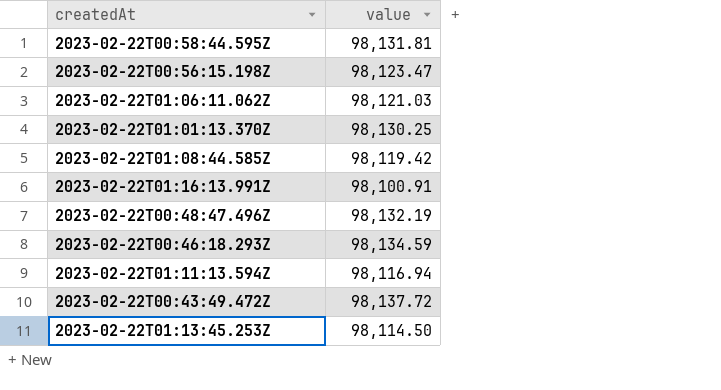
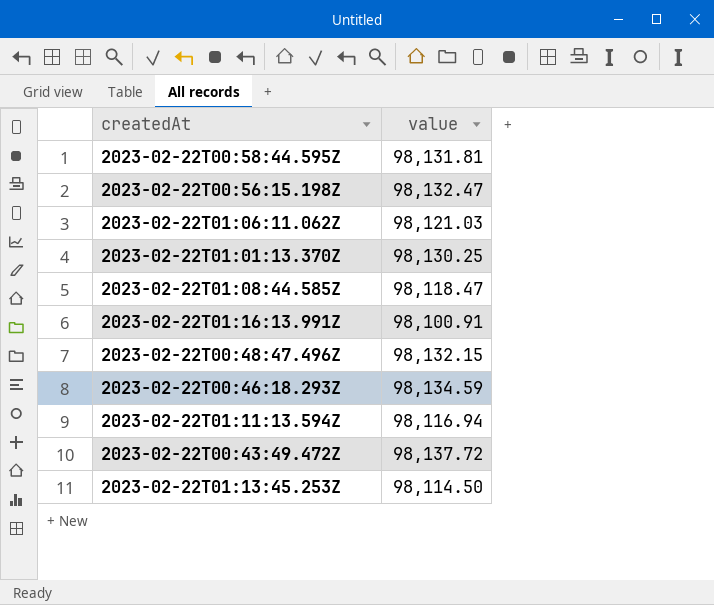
2023-02-22T00:56:15.198Z | value: 98,123.47 -> 98,132.47
2023-02-22T01:08:44.585Z | value: 98,119.42 -> 98,118.47
2023-02-22T00:48:47.496Z | value: 98,132.19 -> 98,132.15

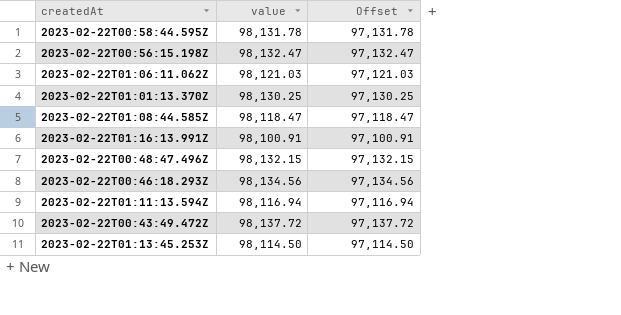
column Offset | formula: none -> [value] - 1000
2023-02-22T00:58:44.595Z | value: 98,131.81 -> 98,131.78
2023-02-22T00:46:18.293Z | value: 98,134.59 -> 98,134.56

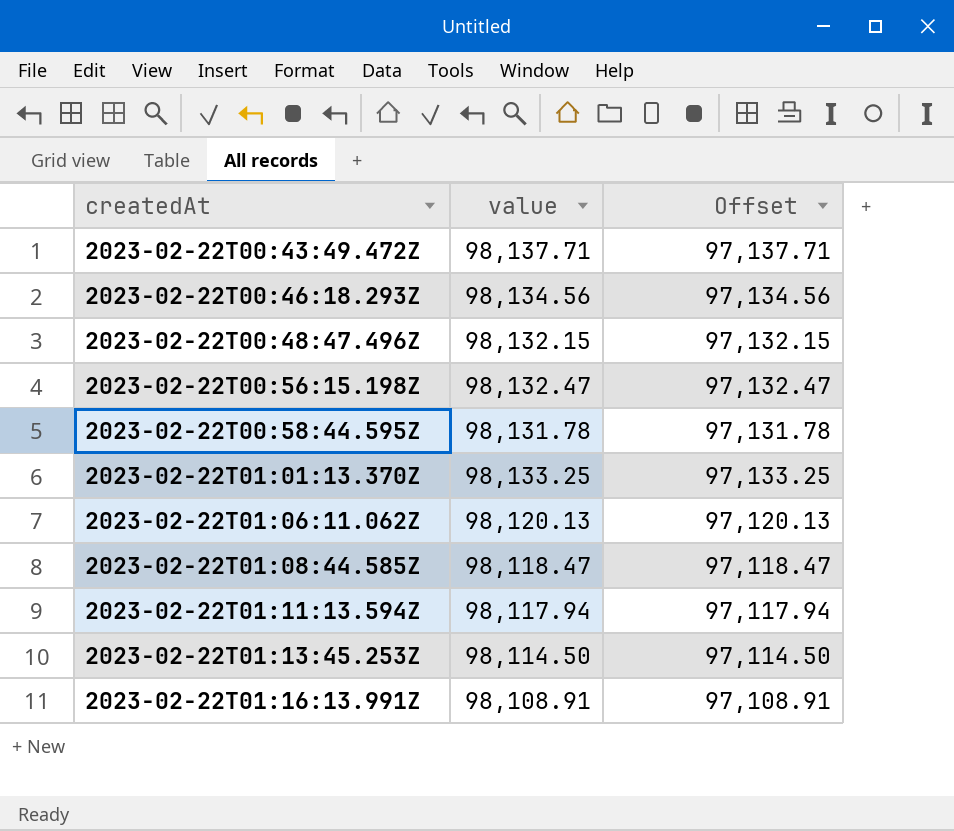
row order: none -> createdAt ascending
2023-02-22T00:43:49.472Z | value: 98,137.72 -> 98,137.71
2023-02-22T00:43:49.472Z | Offset: 97,137.72 -> 97,137.71
2023-02-22T01:01:13.370Z | value: 98,130.25 -> 98,133.25
2023-02-22T01:01:13.370Z | Offset: 97,130.25 -> 97,133.25
2023-02-22T01:06:11.062Z | value: 98,121.03 -> 98,120.13
2023-02-22T01:06:11.062Z | Offset: 97,121.03 -> 97,120.13
2023-02-22T01:11:13.594Z | value: 98,116.94 -> 98,117.94
2023-02-22T01:11:13.594Z | Offset: 97,116.94 -> 97,117.94
2023-02-22T01:16:13.991Z | value: 98,100.91 -> 98,108.91
2023-02-22T01:16:13.991Z | Offset: 97,100.91 -> 97,108.91

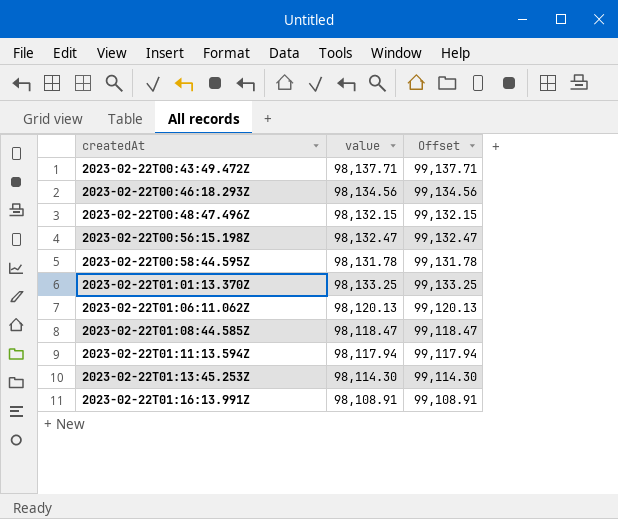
column Offset | formula: [value] - 1000 -> [value] + 1000
2023-02-22T01:13:45.253Z | value: 98,114.50 -> 98,114.30

